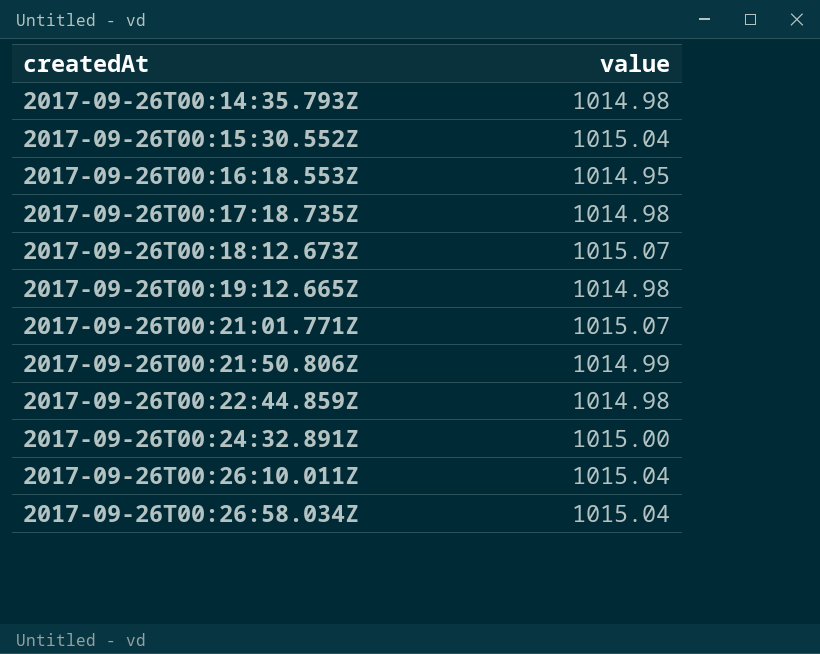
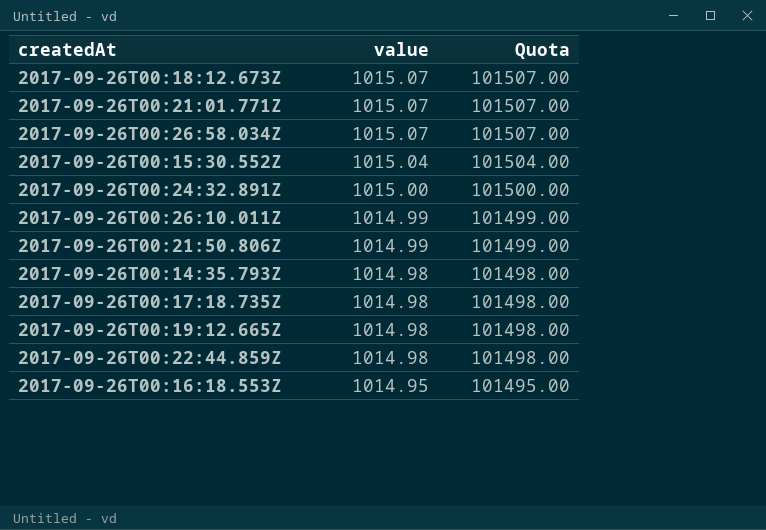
row order: createdAt ascending -> value descending
column Quota | formula: none -> [value] * 100
2017-09-26T00:26:58.034Z | value: 1015.04 -> 1015.07
2017-09-26T00:26:10.011Z | value: 1015.04 -> 1014.99

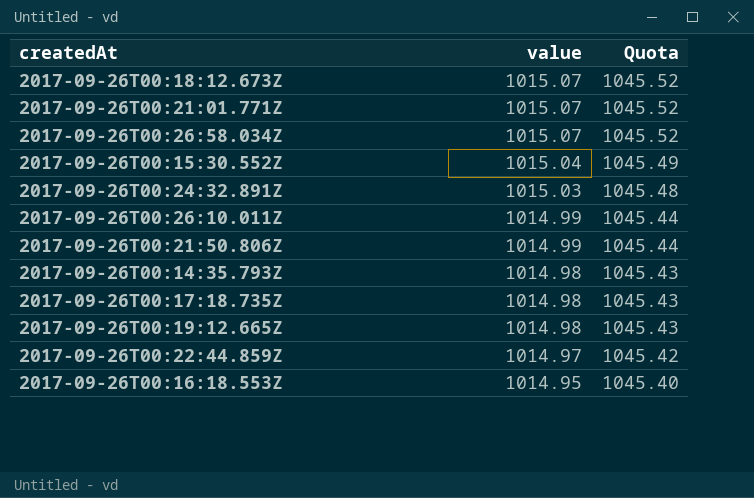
column Quota | formula: [value] * 100 -> [value] * 1.03
2017-09-26T00:24:32.891Z | value: 1015.00 -> 1015.03
2017-09-26T00:22:44.859Z | value: 1014.98 -> 1014.97

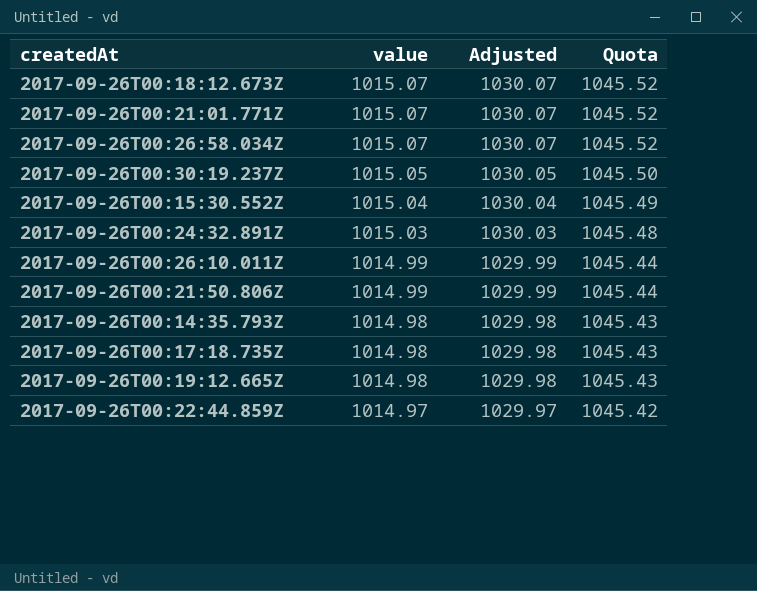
column Adjusted | formula: none -> [value] + 15
row 2017-09-26T00:16:18.553Z: 1014.95 | 1045.40 -> none
row 2017-09-26T00:30:19.237Z: none -> 1015.05 | 1030.05 | 1045.50

